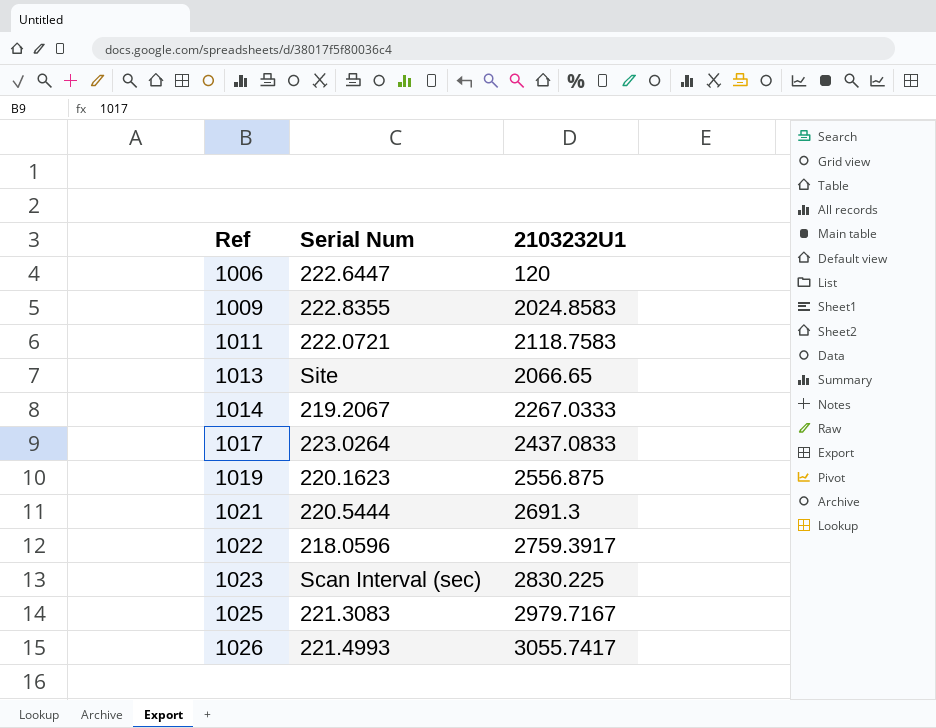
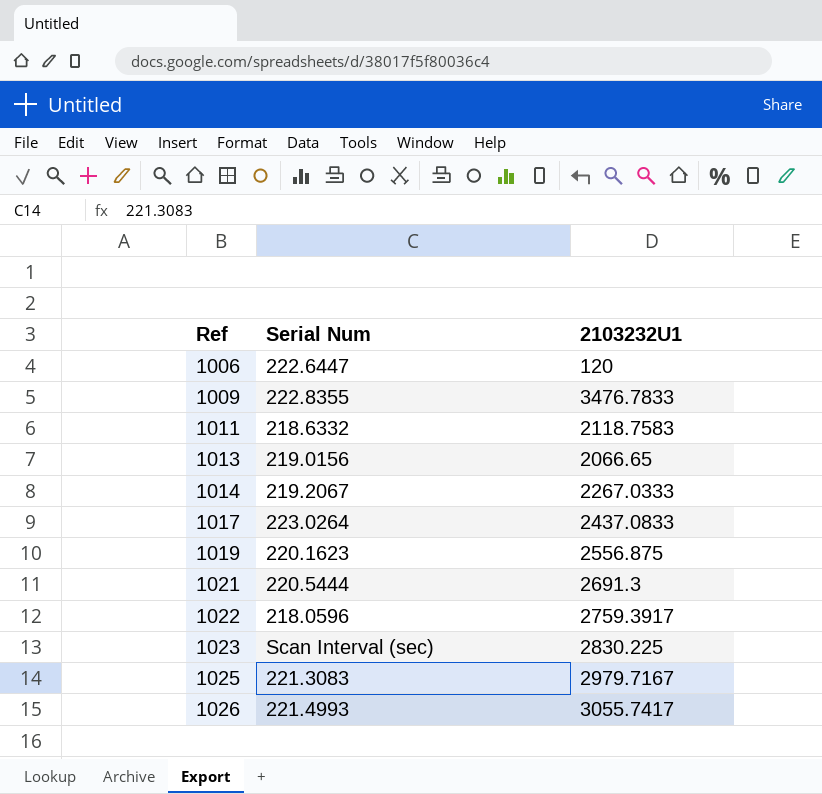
1009 | 2103232U1: 2024.8583 -> 3476.7833
1011 | Serial Num: 222.0721 -> 218.6332
1013 | Serial Num: Site -> 219.0156

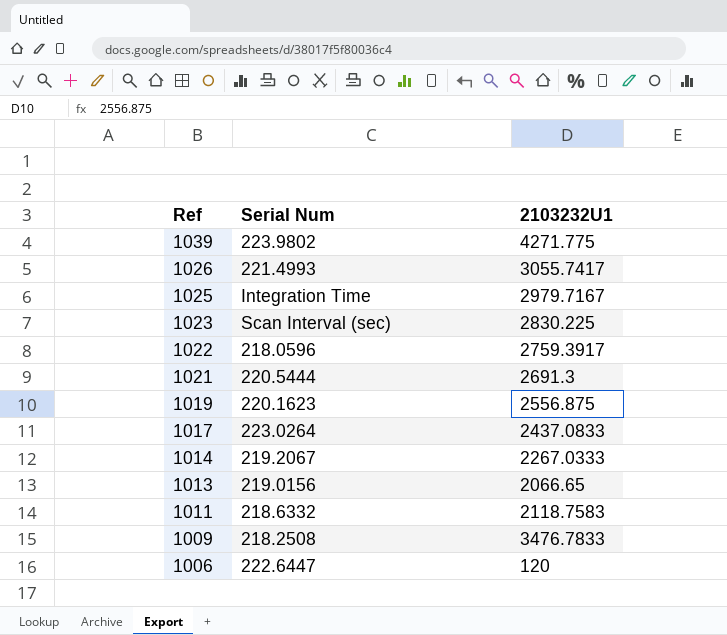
row order: Ref ascending -> Ref descending
row 1039: none -> 223.9802 | 4271.775
1025 | Serial Num: 221.3083 -> Integration Time
1009 | Serial Num: 222.8355 -> 218.2508

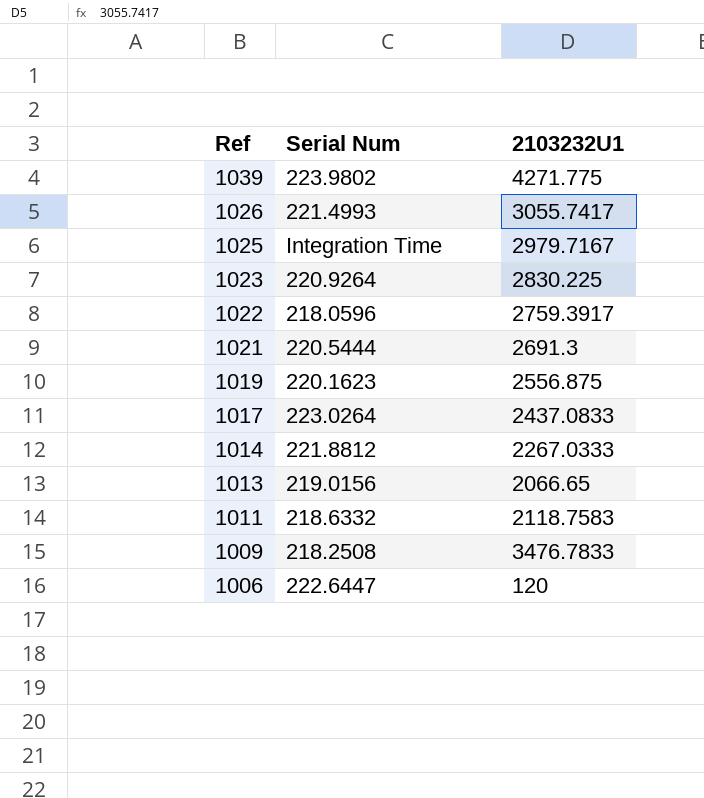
1023 | Serial Num: Scan Interval (sec) -> 220.9264
1014 | Serial Num: 219.2067 -> 221.8812

